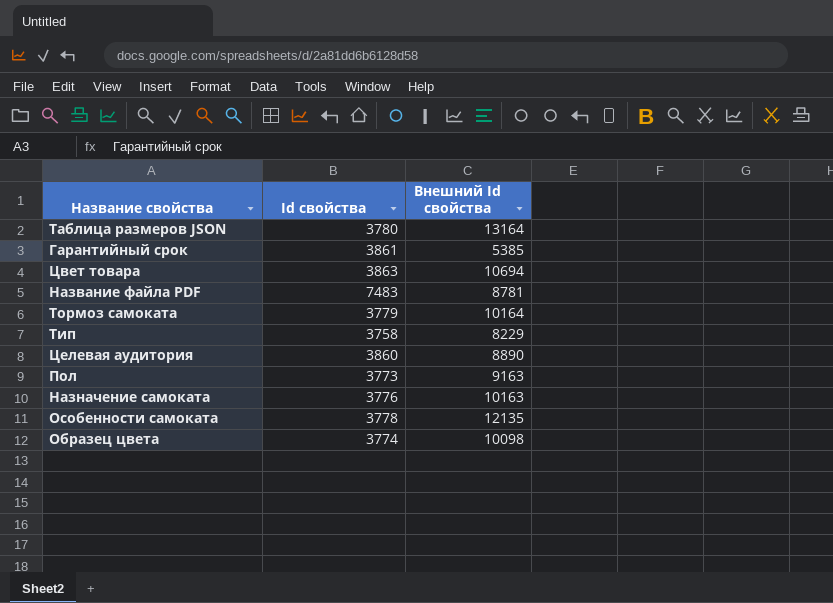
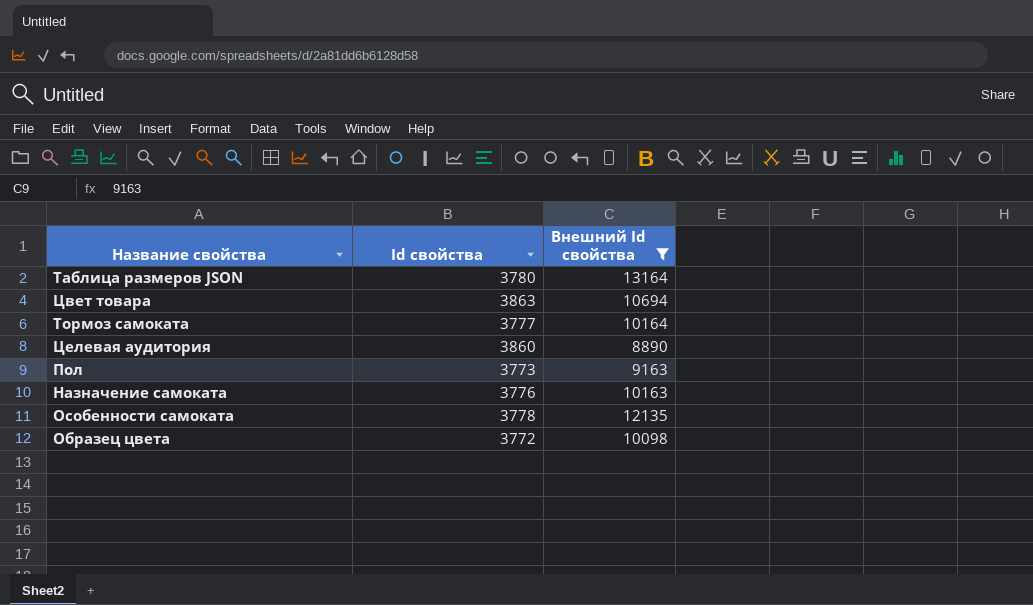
filter: none -> Внешний Id свойства >= 8890
Тормоз самоката | Id свойства: 3779 -> 3777
Образец цвета | Id свойства: 3774 -> 3772

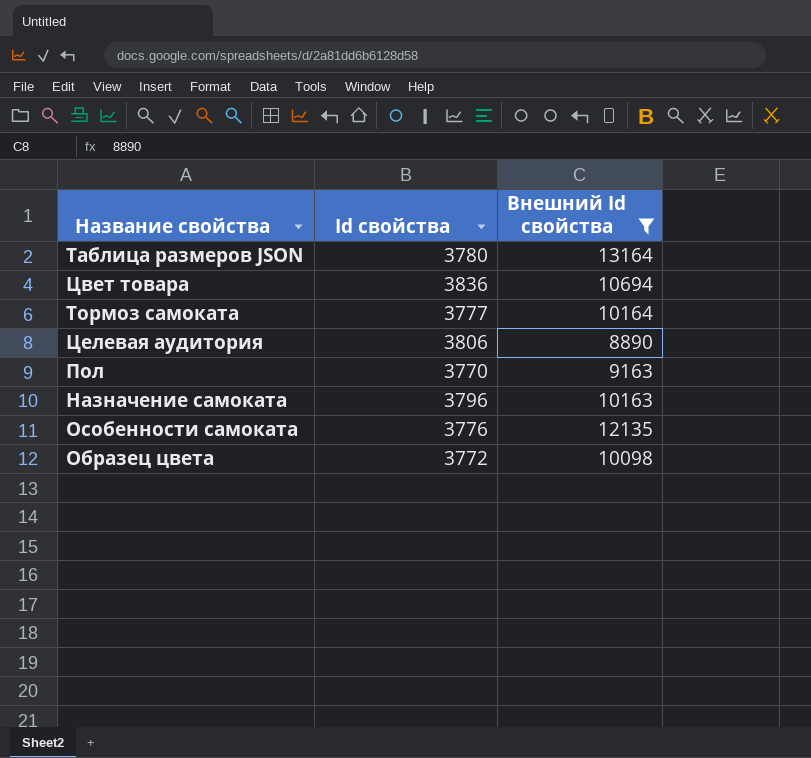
Цвет товара | Id свойства: 3863 -> 3836
Целевая аудитория | Id свойства: 3860 -> 3806
Пол | Id свойства: 3773 -> 3770
Назначение самоката | Id свойства: 3776 -> 3796
Особенности самоката | Id свойства: 3778 -> 3776

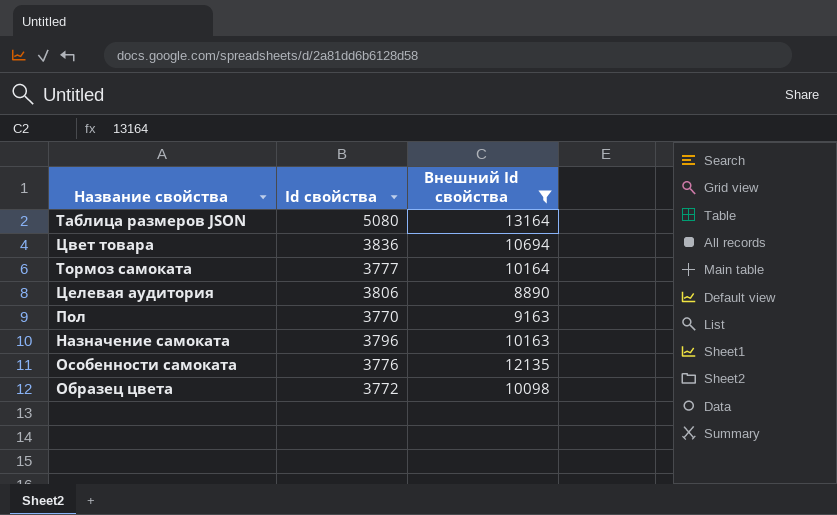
Таблица размеров JSON | Id свойства: 3780 -> 5080

